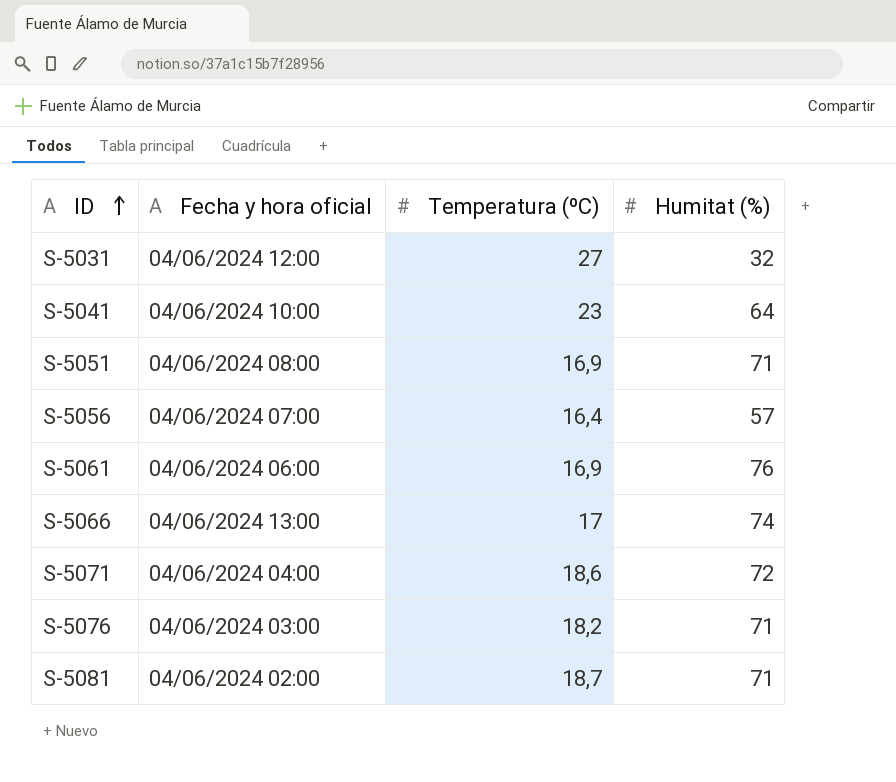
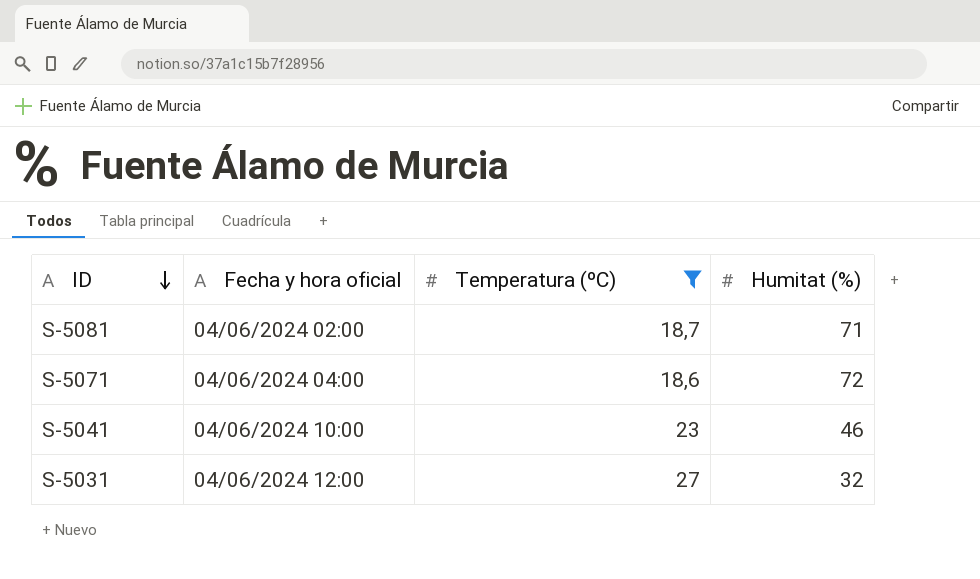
filter: none -> Temperatura (ºC) >= 18,6
row order: ID ascending -> ID descending
S-5041 | Humitat (%): 64 -> 46

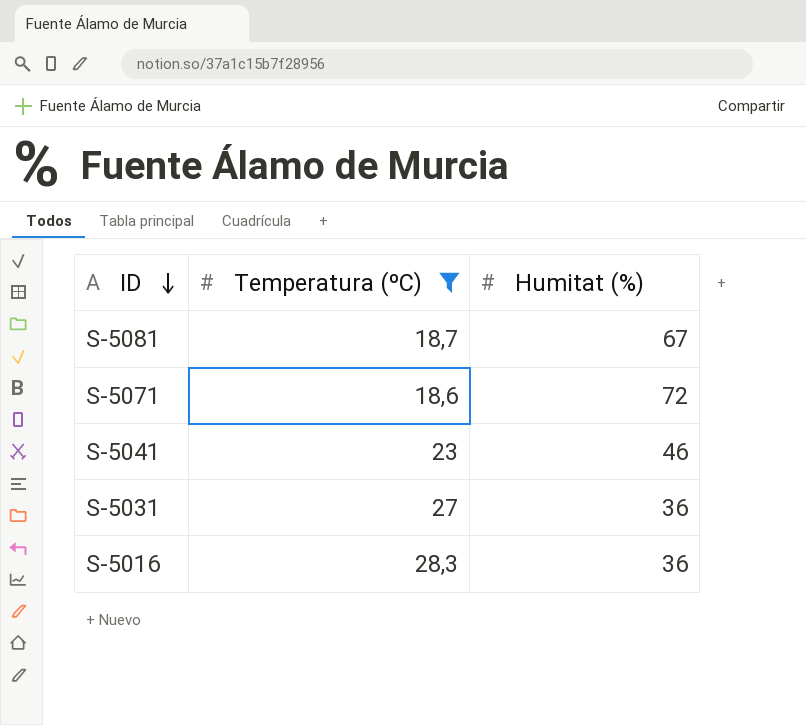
column Fecha y hora oficial | position: 2 -> none
S-5081 | Humitat (%): 71 -> 67
S-5031 | Humitat (%): 32 -> 36
row S-5016: none -> 28,3 | 36

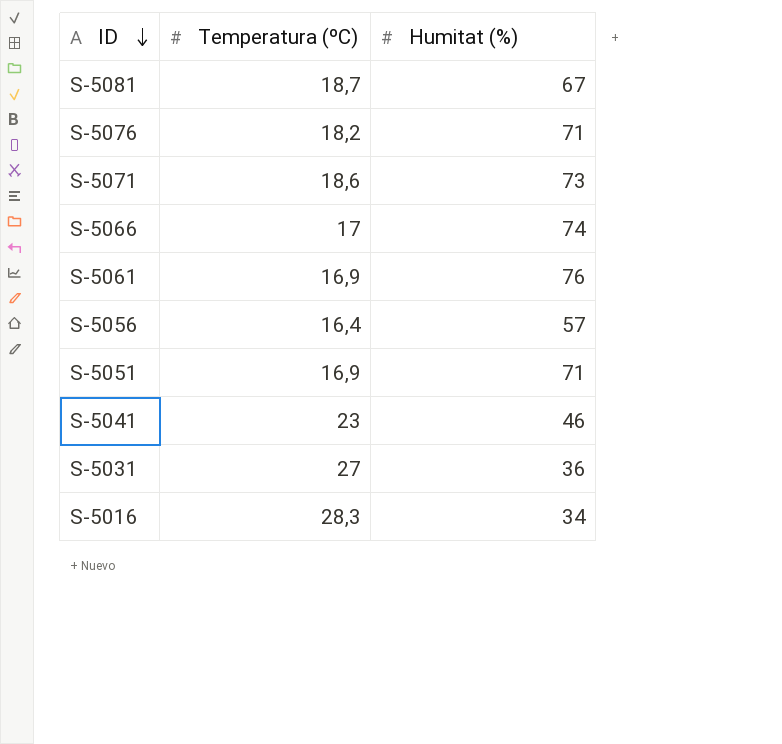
filter: Temperatura (ºC) >= 18,6 -> none
S-5071 | Humitat (%): 72 -> 73
S-5016 | Humitat (%): 36 -> 34

